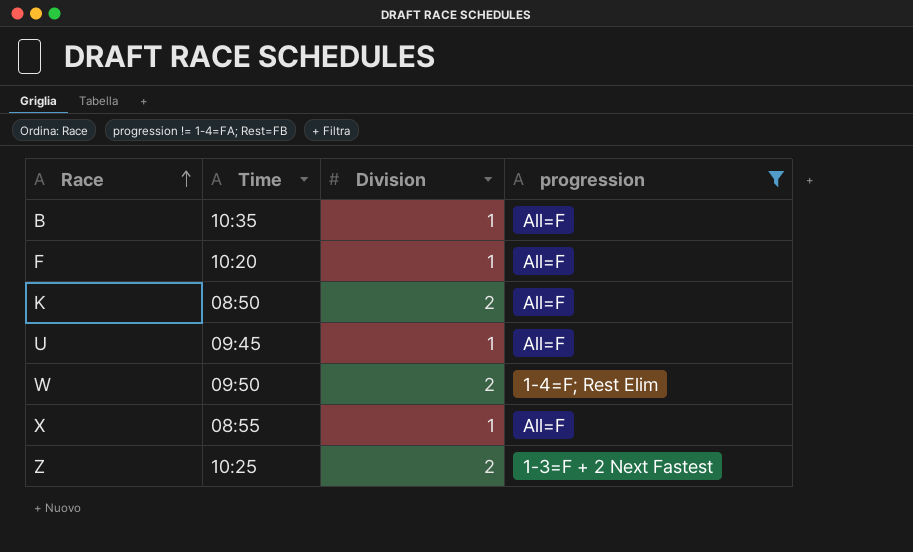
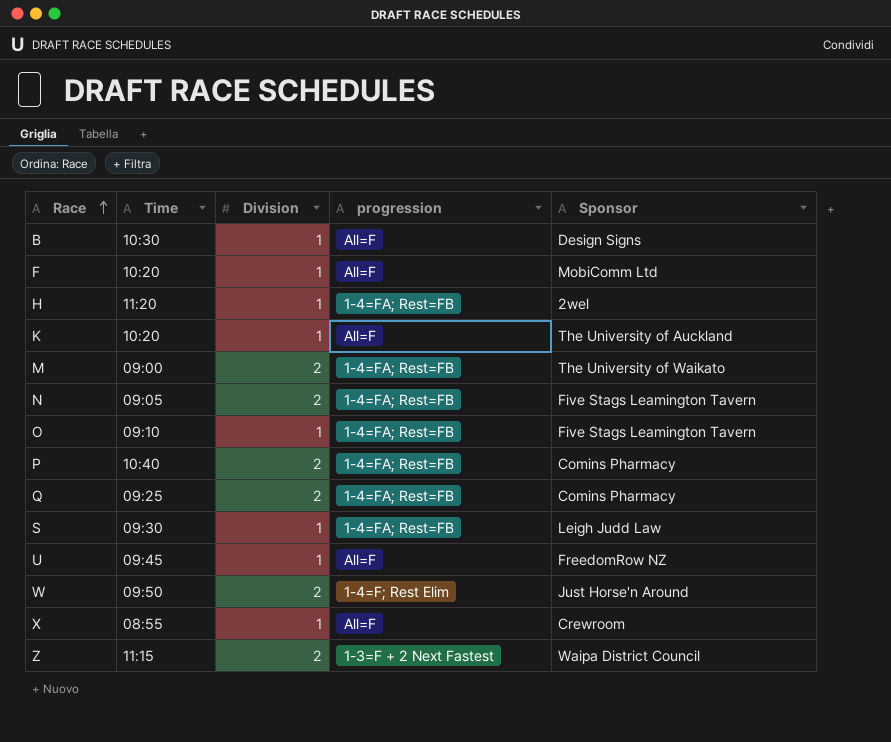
filter: progression != 1-4=FA; Rest=FB -> none
column Sponsor | position: none -> 5
B | Time: 10:35 -> 10:30
K | Time: 08:50 -> 10:20
K | Division: 2 -> 1
Z | Time: 10:25 -> 11:15

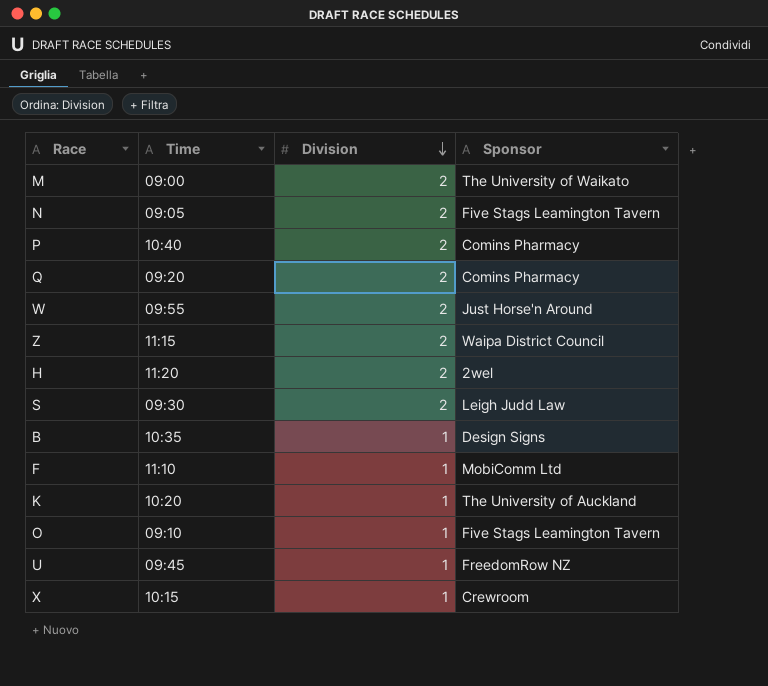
row order: Race ascending -> Division descending
column progression | position: 4 -> none
Q | Time: 09:25 -> 09:20
W | Time: 09:50 -> 09:55
H | Division: 1 -> 2
S | Division: 1 -> 2
B | Time: 10:30 -> 10:35
F | Time: 10:20 -> 11:10
X | Time: 08:55 -> 10:15

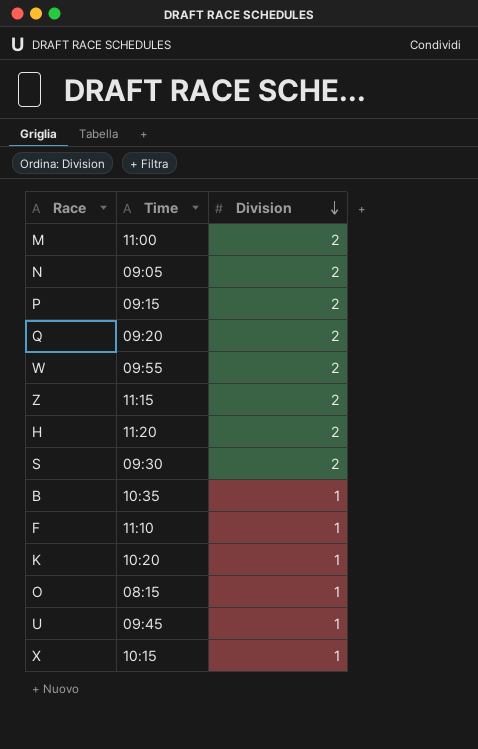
column Sponsor | position: 4 -> none
M | Time: 09:00 -> 11:00
P | Time: 10:40 -> 09:15
O | Time: 09:10 -> 08:15

